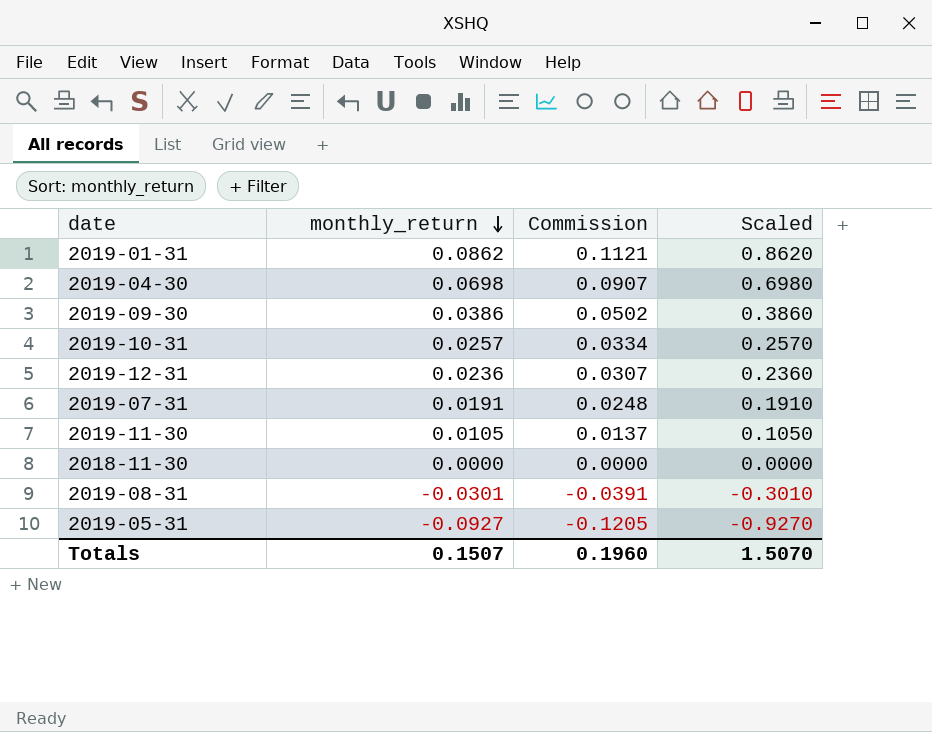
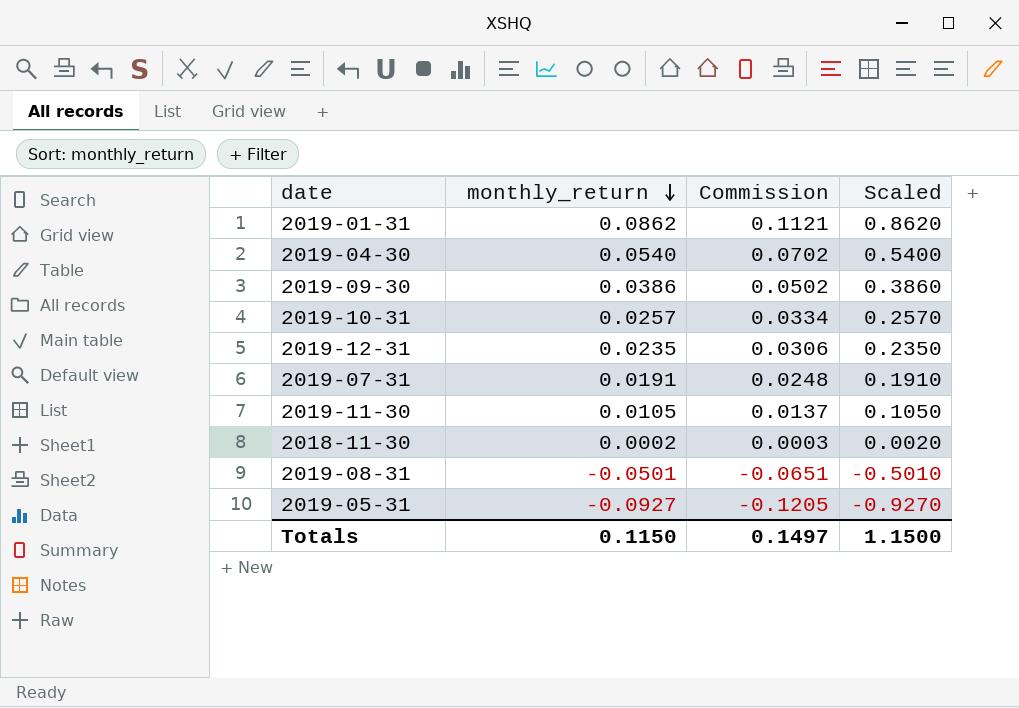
2019-04-30 | monthly_return: 0.0698 -> 0.0540
2019-04-30 | Commission: 0.0907 -> 0.0702
2019-04-30 | Scaled: 0.6980 -> 0.5400
2019-12-31 | monthly_return: 0.0236 -> 0.0235
2019-12-31 | Commission: 0.0307 -> 0.0306
2019-12-31 | Scaled: 0.2360 -> 0.2350
2018-11-30 | monthly_return: 0.0000 -> 0.0002
2018-11-30 | Commission: 0.0000 -> 0.0003
2018-11-30 | Scaled: 0.0000 -> 0.0020
2019-08-31 | monthly_return: -0.0301 -> -0.0501
2019-08-31 | Commission: -0.0391 -> -0.0651
2019-08-31 | Scaled: -0.3010 -> -0.5010
Totals | monthly_return: 0.1507 -> 0.1150
Totals | Commission: 0.1960 -> 0.1497
Totals | Scaled: 1.5070 -> 1.1500

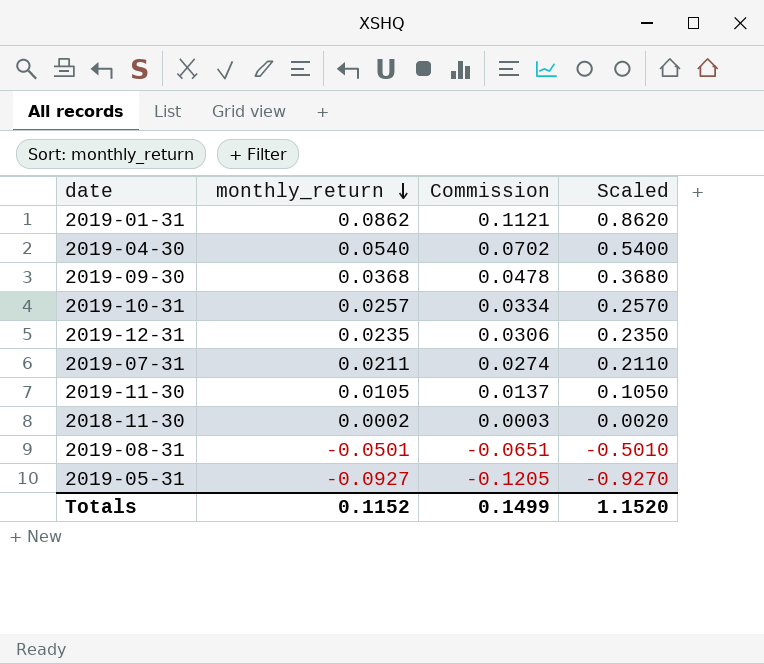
2019-09-30 | monthly_return: 0.0386 -> 0.0368
2019-09-30 | Commission: 0.0502 -> 0.0478
2019-09-30 | Scaled: 0.3860 -> 0.3680
2019-07-31 | monthly_return: 0.0191 -> 0.0211
2019-07-31 | Commission: 0.0248 -> 0.0274
2019-07-31 | Scaled: 0.1910 -> 0.2110
Totals | monthly_return: 0.1150 -> 0.1152
Totals | Commission: 0.1497 -> 0.1499
Totals | Scaled: 1.1500 -> 1.1520

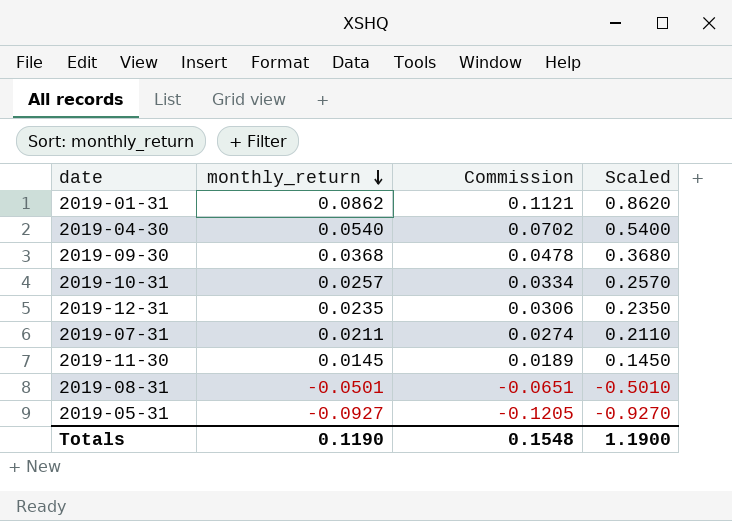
row 2018-11-30: 0.0002 | 0.0003 | 0.0020 -> none
2019-11-30 | monthly_return: 0.0105 -> 0.0145
2019-11-30 | Commission: 0.0137 -> 0.0189
2019-11-30 | Scaled: 0.1050 -> 0.1450
Totals | monthly_return: 0.1152 -> 0.1190
Totals | Commission: 0.1499 -> 0.1548
Totals | Scaled: 1.1520 -> 1.1900

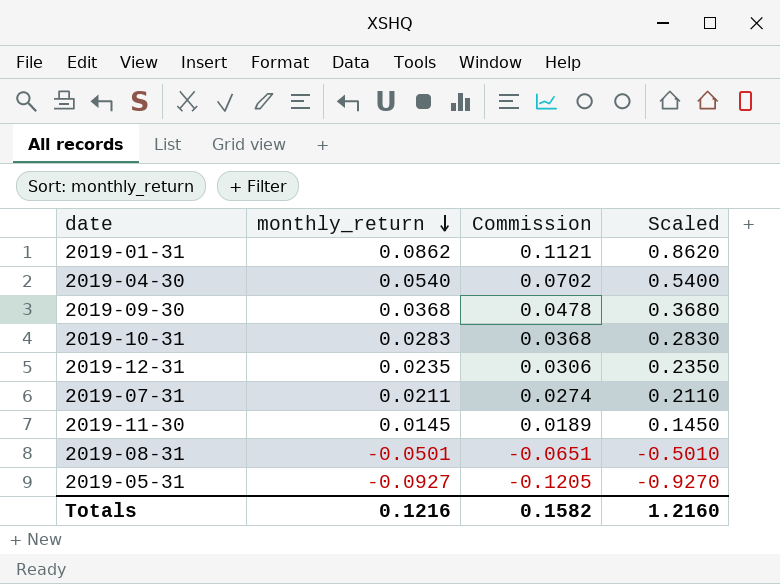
2019-10-31 | monthly_return: 0.0257 -> 0.0283
2019-10-31 | Commission: 0.0334 -> 0.0368
2019-10-31 | Scaled: 0.2570 -> 0.2830
Totals | monthly_return: 0.1190 -> 0.1216
Totals | Commission: 0.1548 -> 0.1582
Totals | Scaled: 1.1900 -> 1.2160

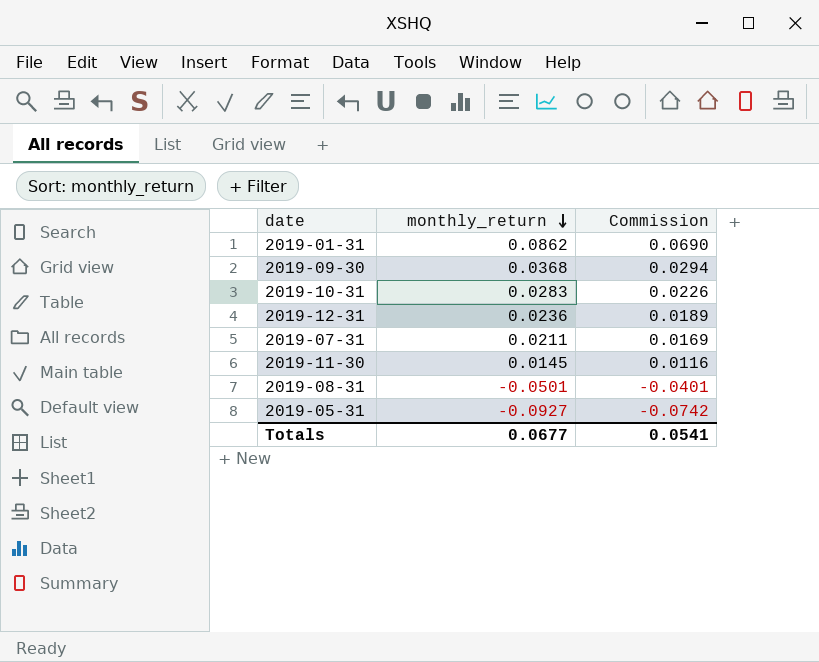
column Scaled | formula: [monthly_return] * 10 -> none
column Commission | formula: [monthly_return] * 1.3 -> [monthly_return] * 0.8
row 2019-04-30: 0.0540 | 0.0702 | 0.5400 -> none
2019-12-31 | monthly_return: 0.0235 -> 0.0236
Totals | monthly_return: 0.1216 -> 0.0677
Totals | Commission: 0.1582 -> 0.0541

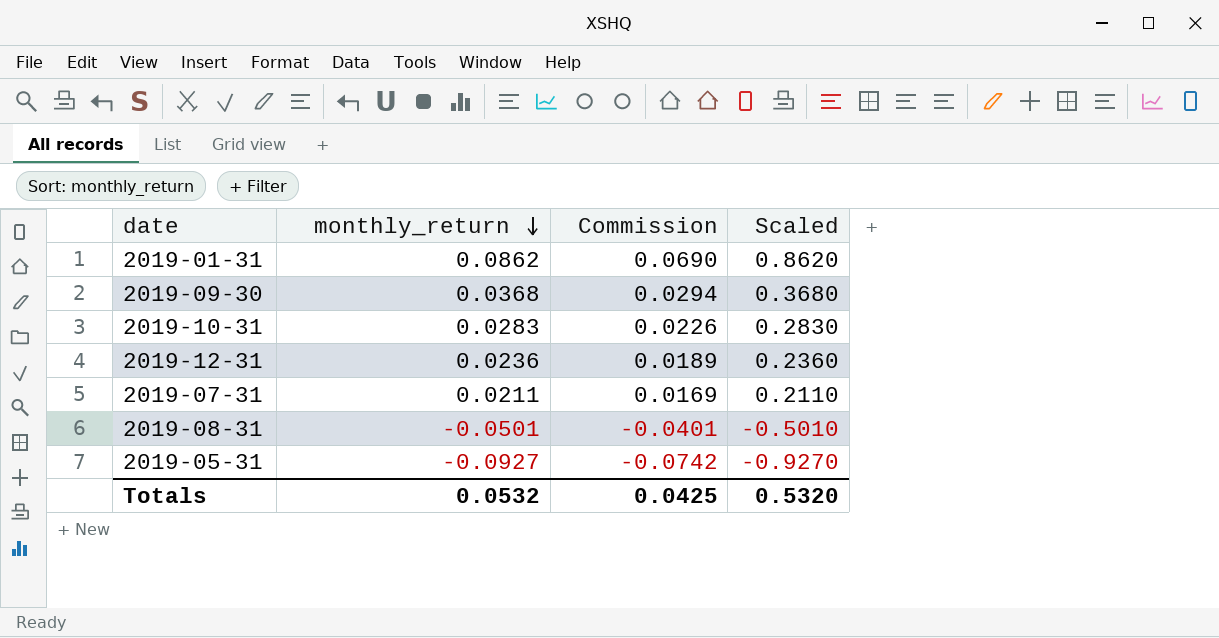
column Scaled | formula: none -> [monthly_return] * 10
row 2019-11-30: 0.0145 | 0.0116 -> none
Totals | monthly_return: 0.0677 -> 0.0532
Totals | Commission: 0.0541 -> 0.0425

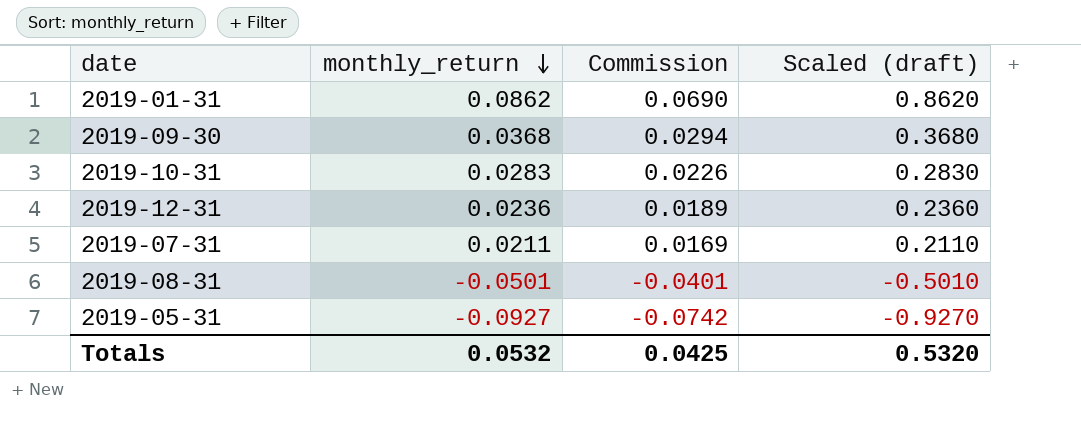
column name: Scaled -> Scaled (draft)

